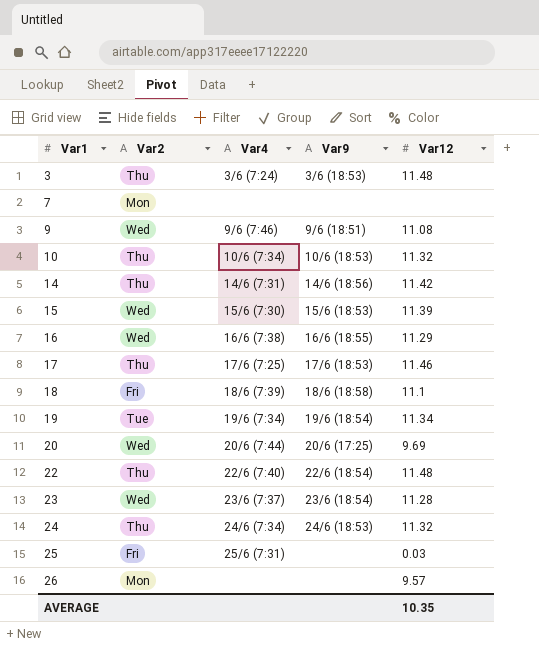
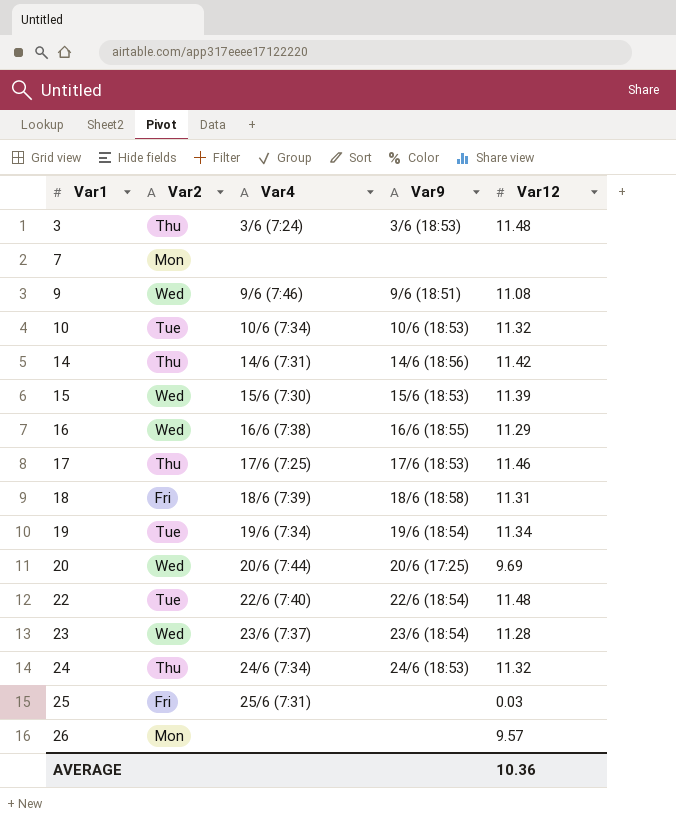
10 | Var2: Thu -> Tue
18 | Var12: 11.1 -> 11.31
22 | Var2: Thu -> Tue
AVERAGE | Var12: 10.35 -> 10.36

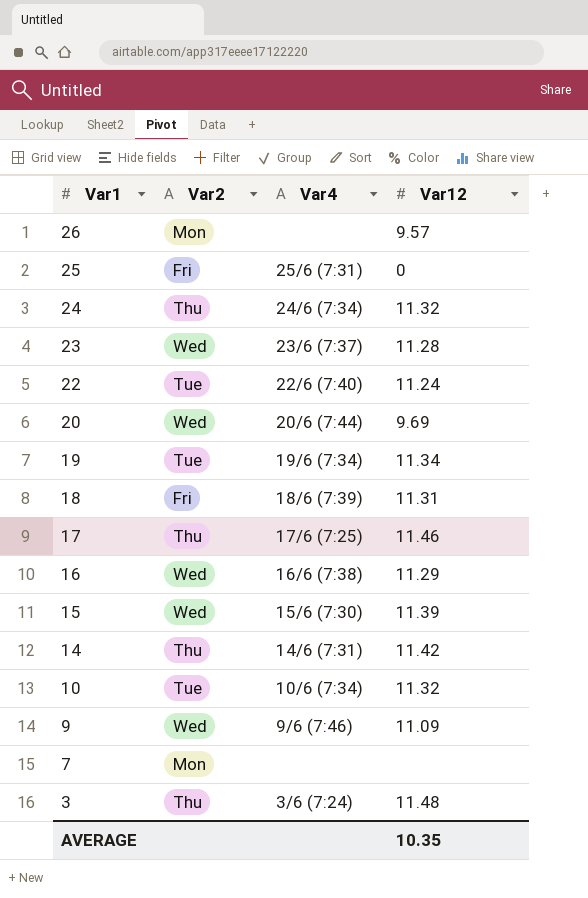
row order: Var1 ascending -> Var1 descending
column Var9 | position: 4 -> none
25 | Var12: 0.03 -> 0
22 | Var12: 11.48 -> 11.24
9 | Var12: 11.08 -> 11.09
AVERAGE | Var12: 10.36 -> 10.35

